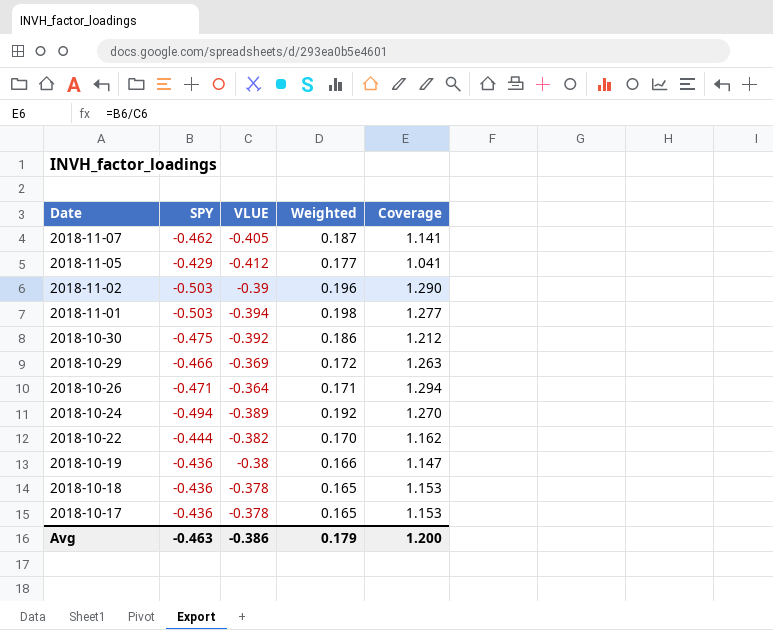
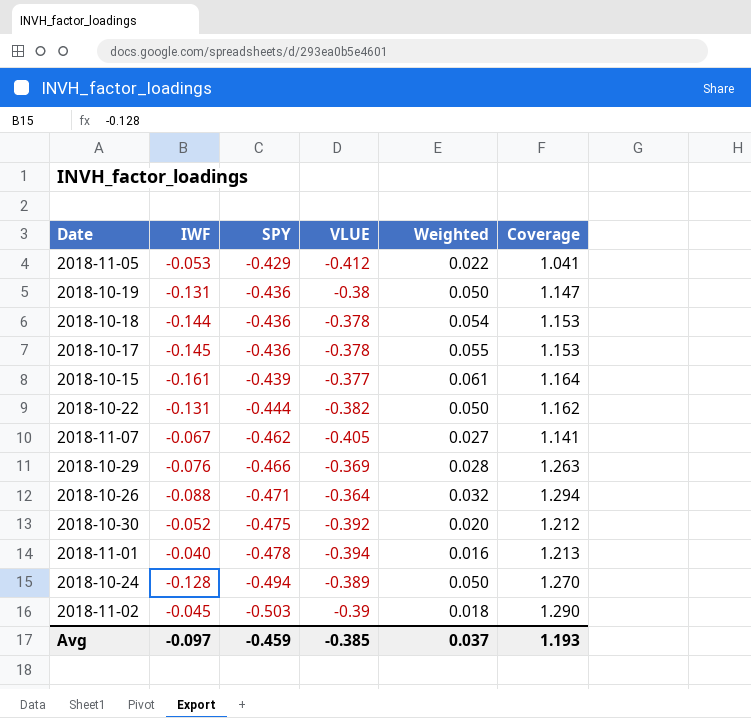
row order: Date descending -> SPY descending
column IWF | position: none -> 2
column Weighted | formula: [SPY] * [VLUE] -> [IWF] * [VLUE]
row 2018-10-15: none -> -0.161 | -0.439 | -0.377 | 0.061 | 1.164
2018-11-01 | SPY: -0.503 -> -0.478
2018-11-01 | Coverage: 1.277 -> 1.213
Avg | SPY: -0.463 -> -0.459
Avg | VLUE: -0.386 -> -0.385
Avg | Weighted: 0.179 -> 0.037
Avg | Coverage: 1.200 -> 1.193

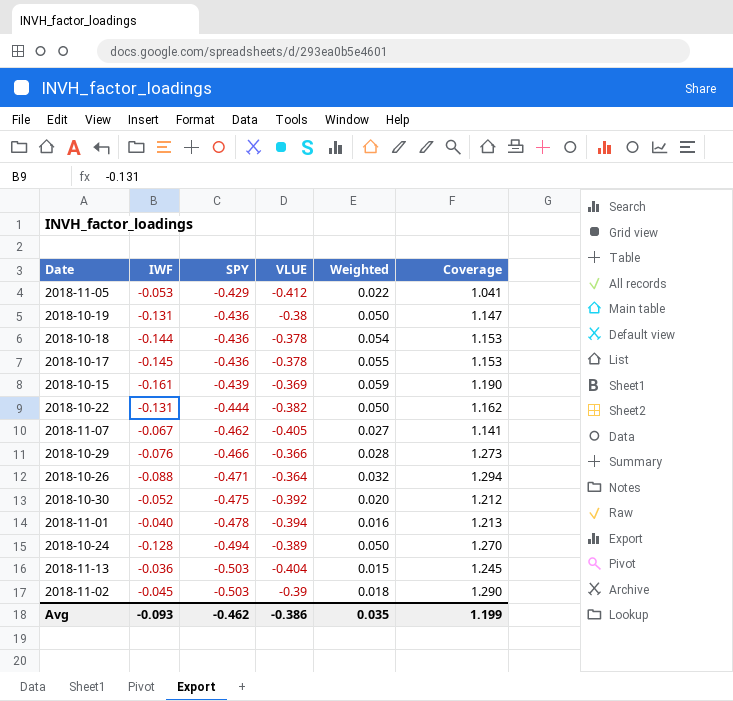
2018-10-15 | VLUE: -0.377 -> -0.369
2018-10-15 | Weighted: 0.061 -> 0.059
2018-10-15 | Coverage: 1.164 -> 1.190
2018-10-29 | VLUE: -0.369 -> -0.366
2018-10-29 | Coverage: 1.263 -> 1.273
row 2018-11-13: none -> -0.036 | -0.503 | -0.404 | 0.015 | 1.245
Avg | IWF: -0.097 -> -0.093
Avg | SPY: -0.459 -> -0.462
Avg | VLUE: -0.385 -> -0.386
Avg | Weighted: 0.037 -> 0.035
Avg | Coverage: 1.193 -> 1.199

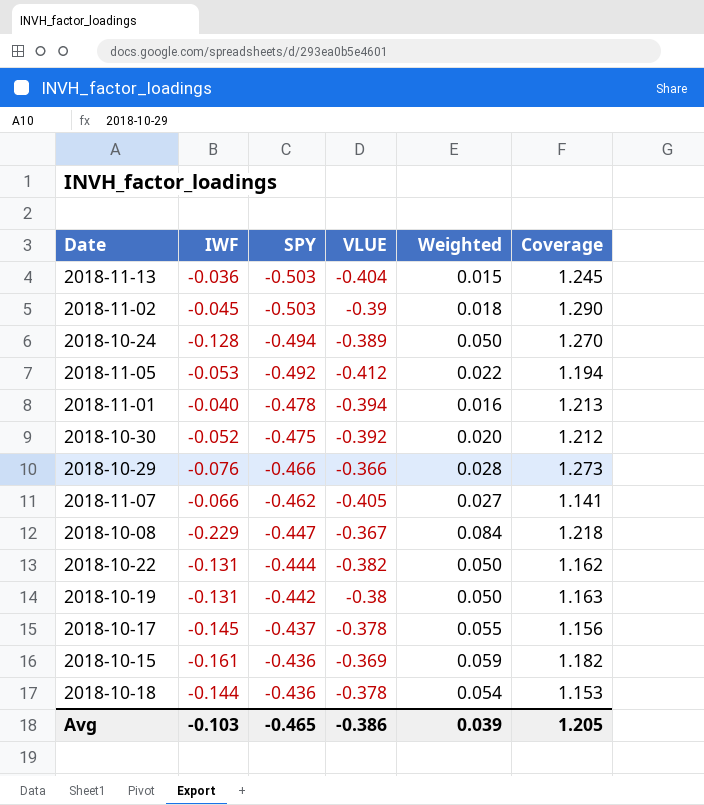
row order: SPY descending -> SPY ascending
row 2018-10-26: -0.088 | -0.471 | -0.364 | 0.032 | 1.294 -> none
2018-11-05 | SPY: -0.429 -> -0.492
2018-11-05 | Coverage: 1.041 -> 1.194
2018-11-07 | IWF: -0.067 -> -0.066
row 2018-10-08: none -> -0.229 | -0.447 | -0.367 | 0.084 | 1.218
2018-10-19 | SPY: -0.436 -> -0.442
2018-10-19 | Coverage: 1.147 -> 1.163
2018-10-17 | SPY: -0.436 -> -0.437
2018-10-17 | Coverage: 1.153 -> 1.156
2018-10-15 | SPY: -0.439 -> -0.436
2018-10-15 | Coverage: 1.190 -> 1.182
Avg | IWF: -0.093 -> -0.103
Avg | SPY: -0.462 -> -0.465
Avg | Weighted: 0.035 -> 0.039
Avg | Coverage: 1.199 -> 1.205

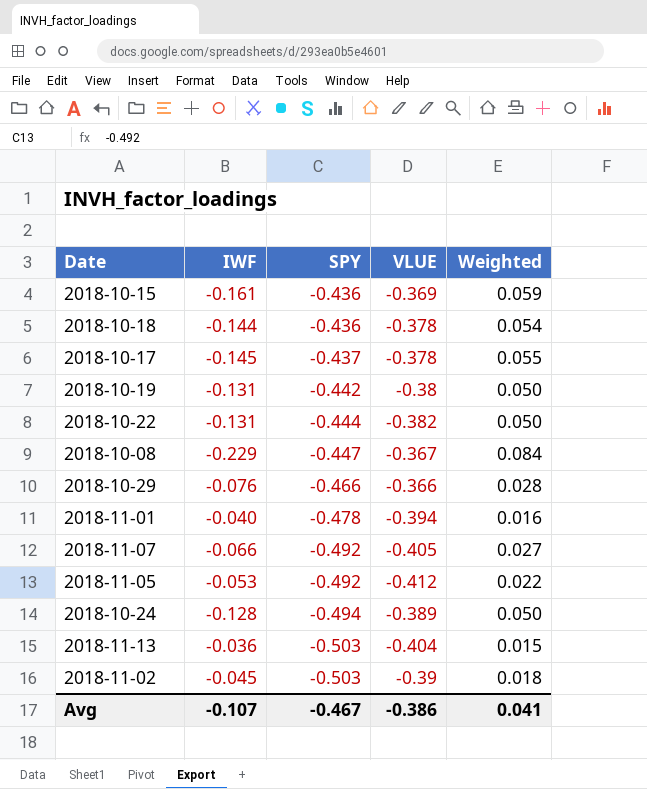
row order: SPY ascending -> SPY descending
column Coverage | formula: [SPY] / [VLUE] -> none
row 2018-10-30: -0.052 | -0.475 | -0.392 | 0.020 | 1.212 -> none
2018-11-07 | SPY: -0.462 -> -0.492
Avg | IWF: -0.103 -> -0.107
Avg | SPY: -0.465 -> -0.467
Avg | Weighted: 0.039 -> 0.041

